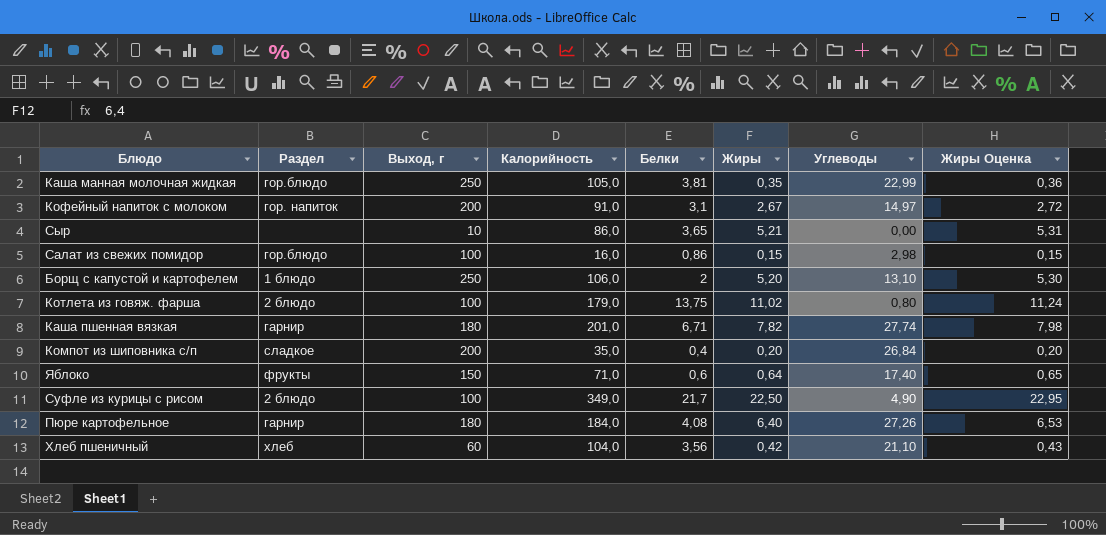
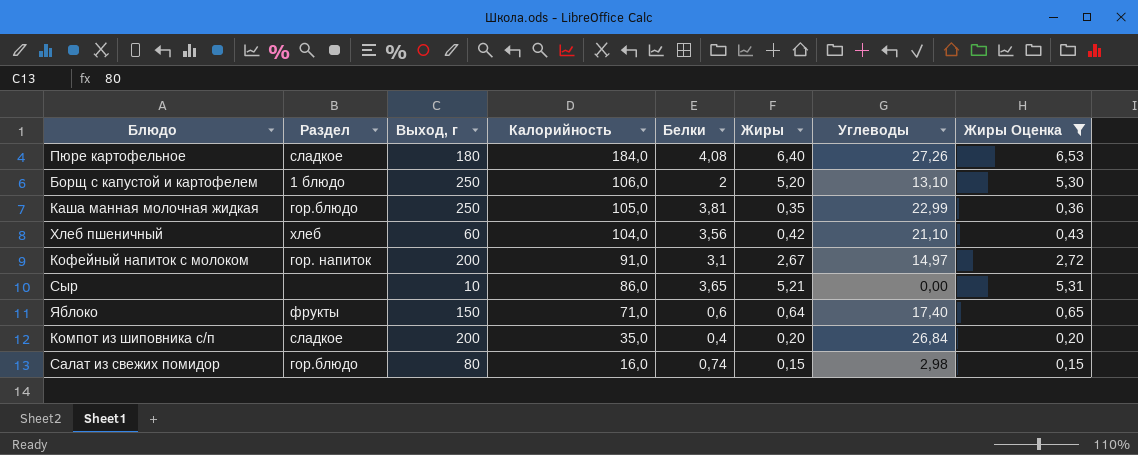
filter: none -> Жиры Оценка <= 6,53
row order: none -> Калорийность descending
Пюре картофельное | Раздел: гарнир -> сладкое
Салат из свежих помидор | Выход, г: 100 -> 80
Салат из свежих помидор | Белки: 0,86 -> 0,74

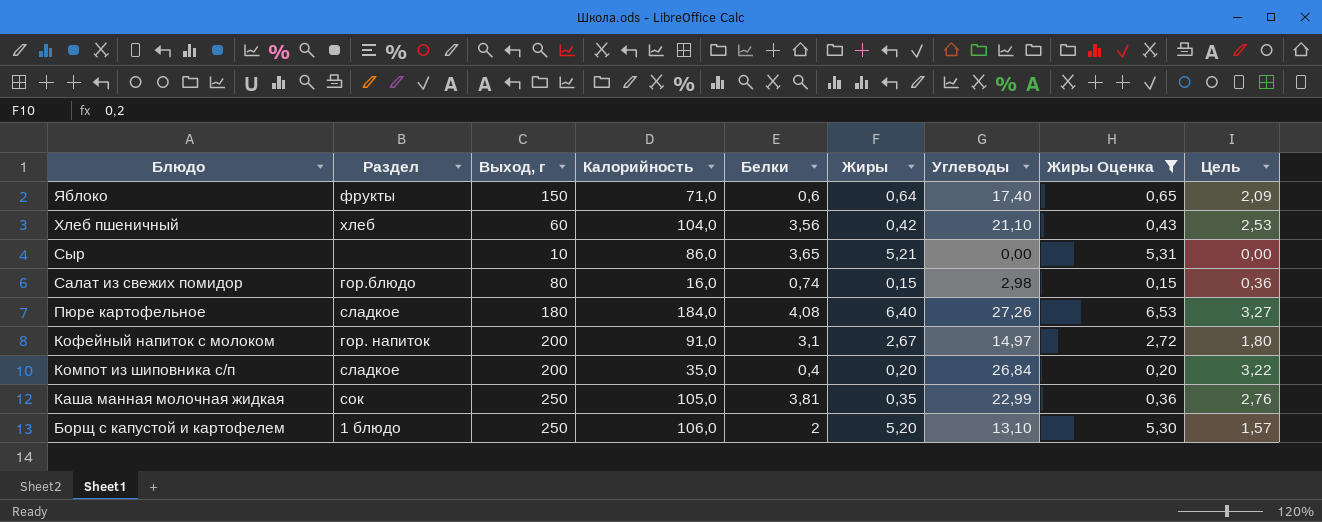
row order: Калорийность descending -> Блюдо descending
column Цель | formula: none -> [Углеводы] * 0,12
Каша манная молочная жидкая | Раздел: гор.блюдо -> сок

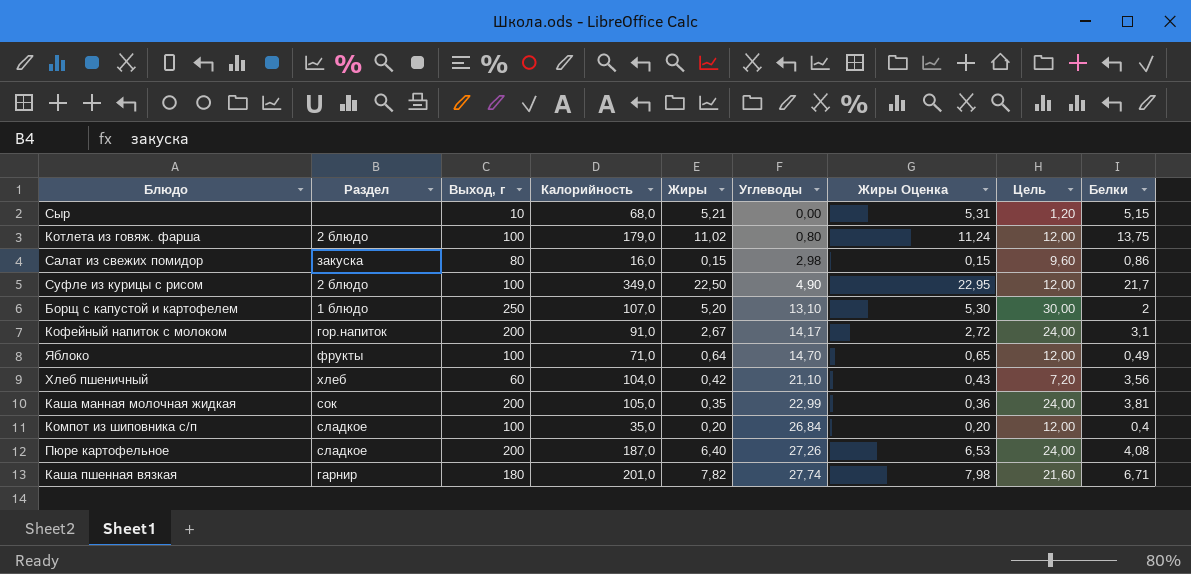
filter: Жиры Оценка <= 6,53 -> none
row order: Блюдо descending -> Углеводы ascending
column Цель | formula: [Углеводы] * 0,12 -> [Выход, г] * 0,12
column Белки | position: 5 -> 9
Сыр | Калорийность: 86,0 -> 68,0
Сыр | Белки: 3,65 -> 5,15
Салат из свежих помидор | Раздел: гор.блюдо -> закуска
Салат из свежих помидор | Белки: 0,74 -> 0,86
Борщ с капустой и картофелем | Калорийность: 106,0 -> 107,0
Кофейный напиток с молоком | Раздел: гор. напиток -> гор.напиток
Кофейный напиток с молоком | Углеводы: 14,97 -> 14,17
Яблоко | Выход, г: 150 -> 100
Яблоко | Углеводы: 17,40 -> 14,70
Яблоко | Белки: 0,6 -> 0,49
Каша манная молочная жидкая | Выход, г: 250 -> 200
Компот из шиповника с/п | Выход, г: 200 -> 100
Пюре картофельное | Выход, г: 180 -> 200
Пюре картофельное | Калорийность: 184,0 -> 187,0

